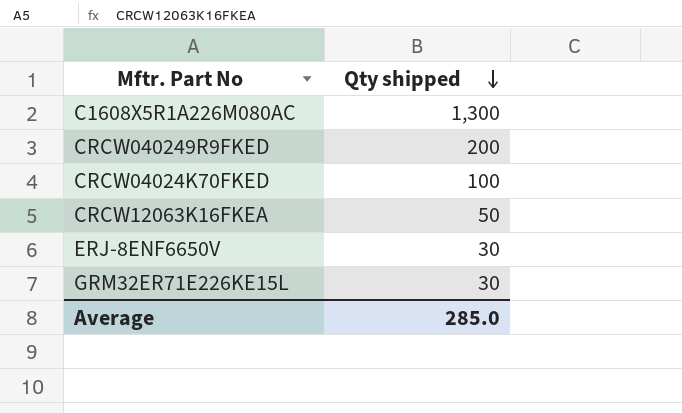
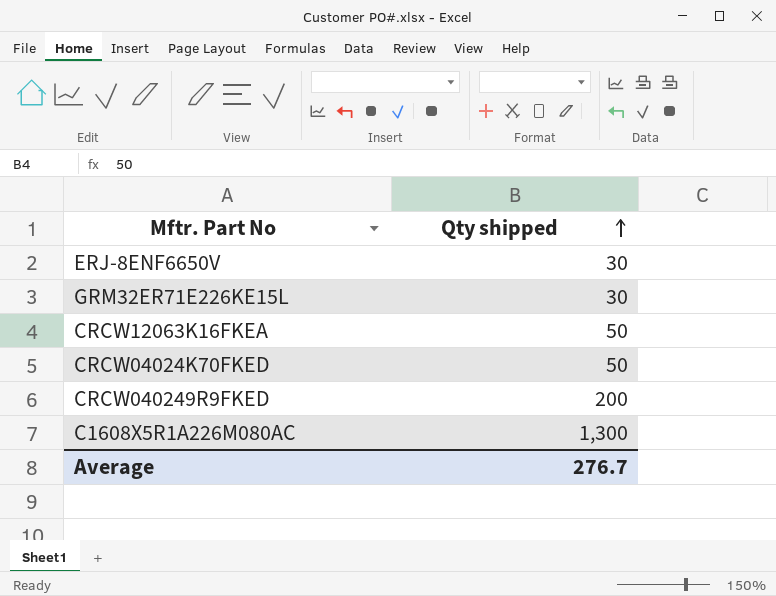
row order: Qty shipped descending -> Qty shipped ascending
CRCW04024K70FKED | Qty shipped: 100 -> 50
Average | Qty shipped: 285.0 -> 276.7

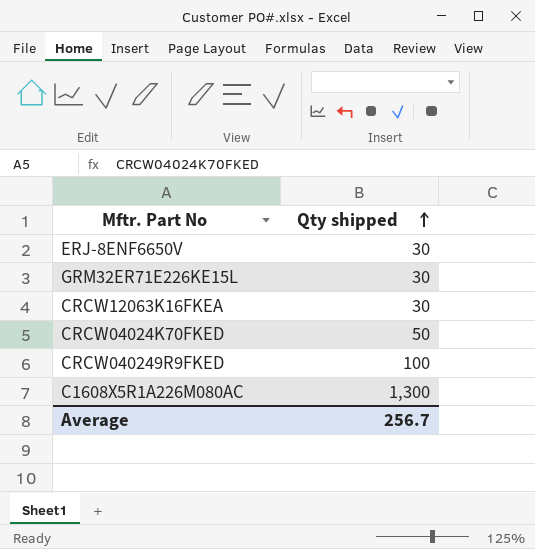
CRCW12063K16FKEA | Qty shipped: 50 -> 30
CRCW040249R9FKED | Qty shipped: 200 -> 100
Average | Qty shipped: 276.7 -> 256.7

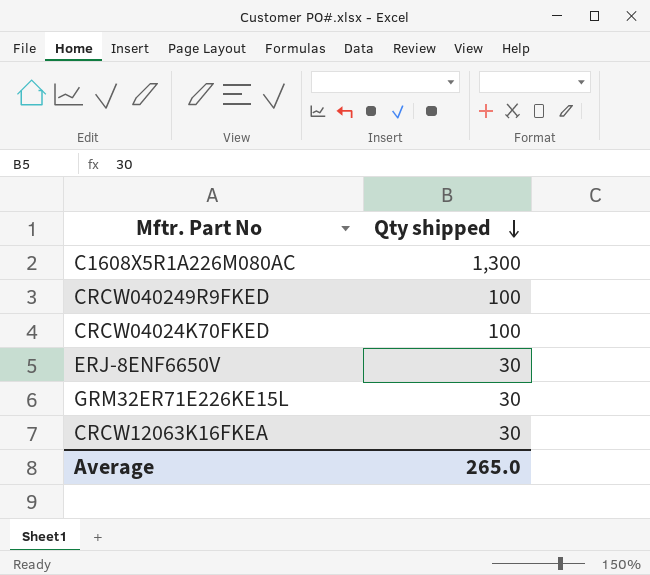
row order: Qty shipped ascending -> Qty shipped descending
CRCW04024K70FKED | Qty shipped: 50 -> 100
Average | Qty shipped: 256.7 -> 265.0

